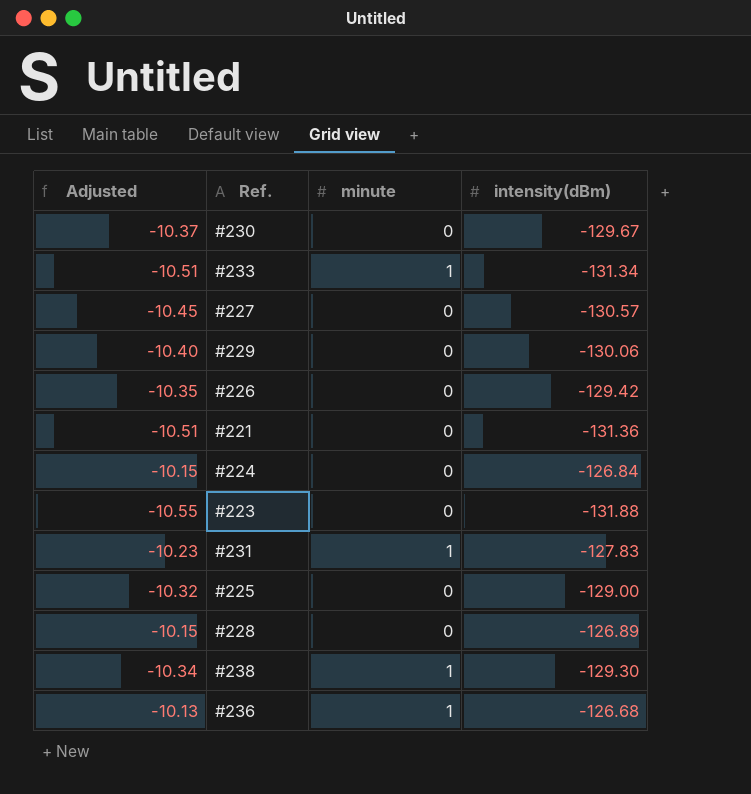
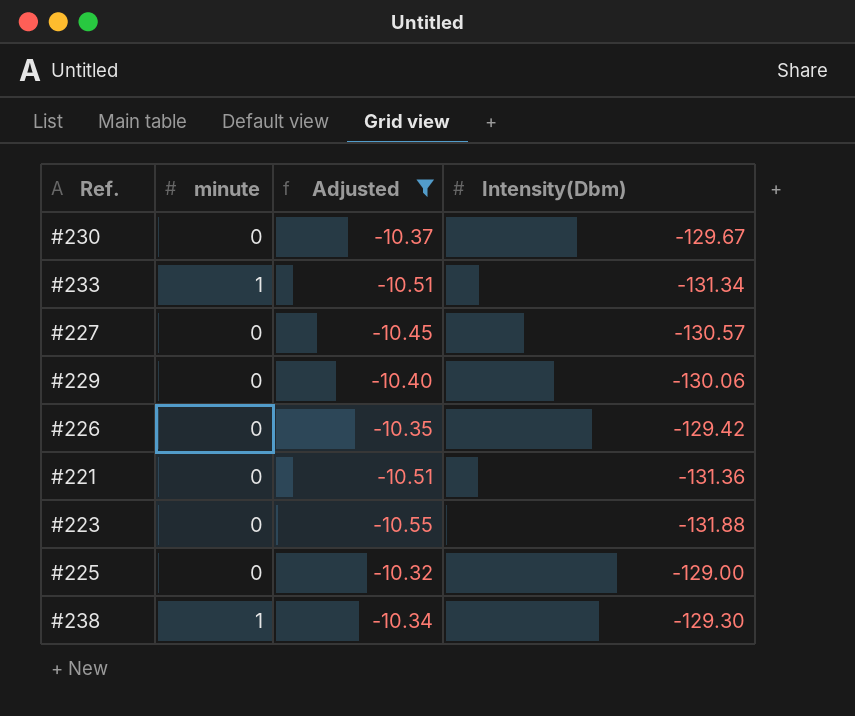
filter: none -> Adjusted <= -10.32
column Adjusted | position: 1 -> 3
column name: intensity(dBm) -> Intensity(Dbm)

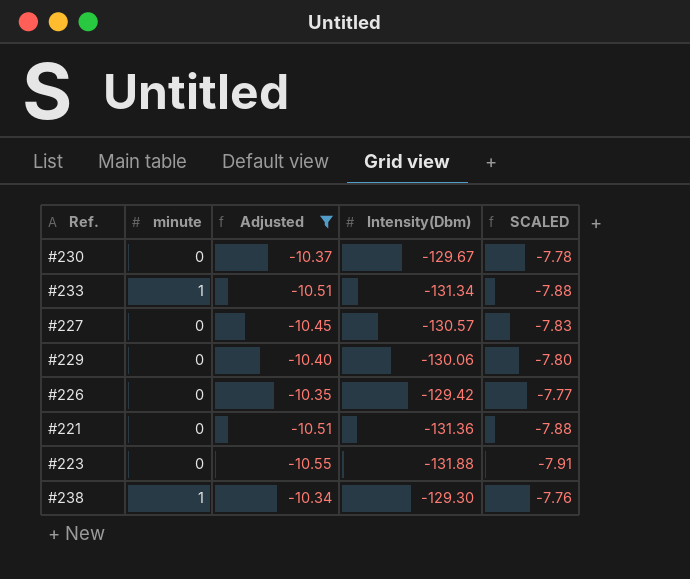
column SCALED | formula: none -> [Intensity(Dbm)] * 0.06
row #225: 0 | -10.32 | -129.00 -> none

